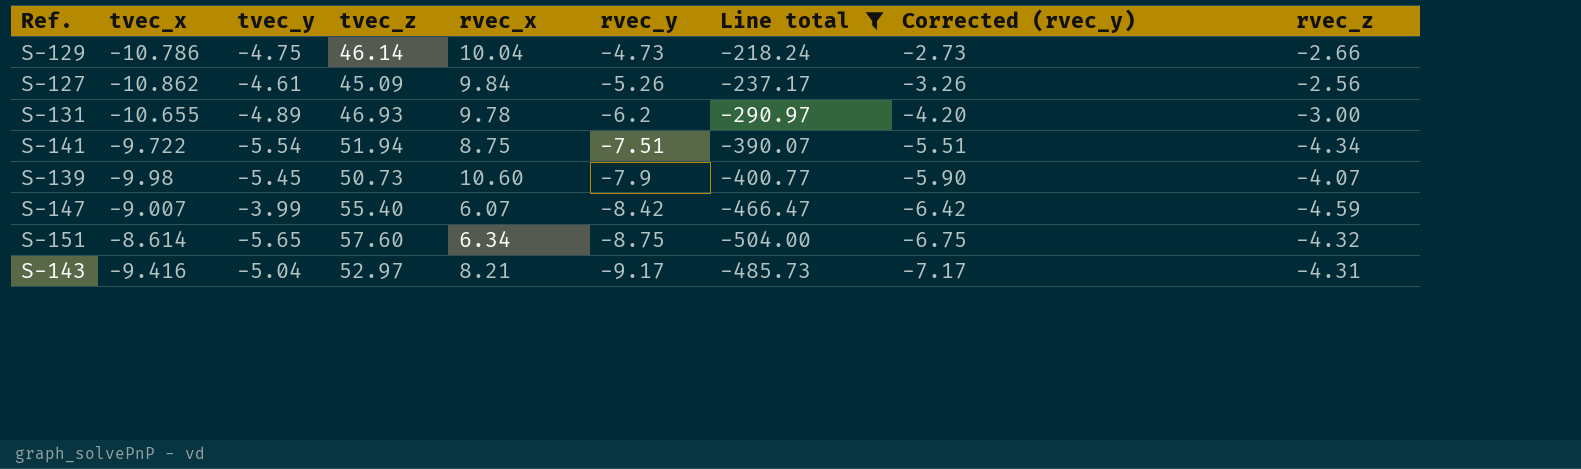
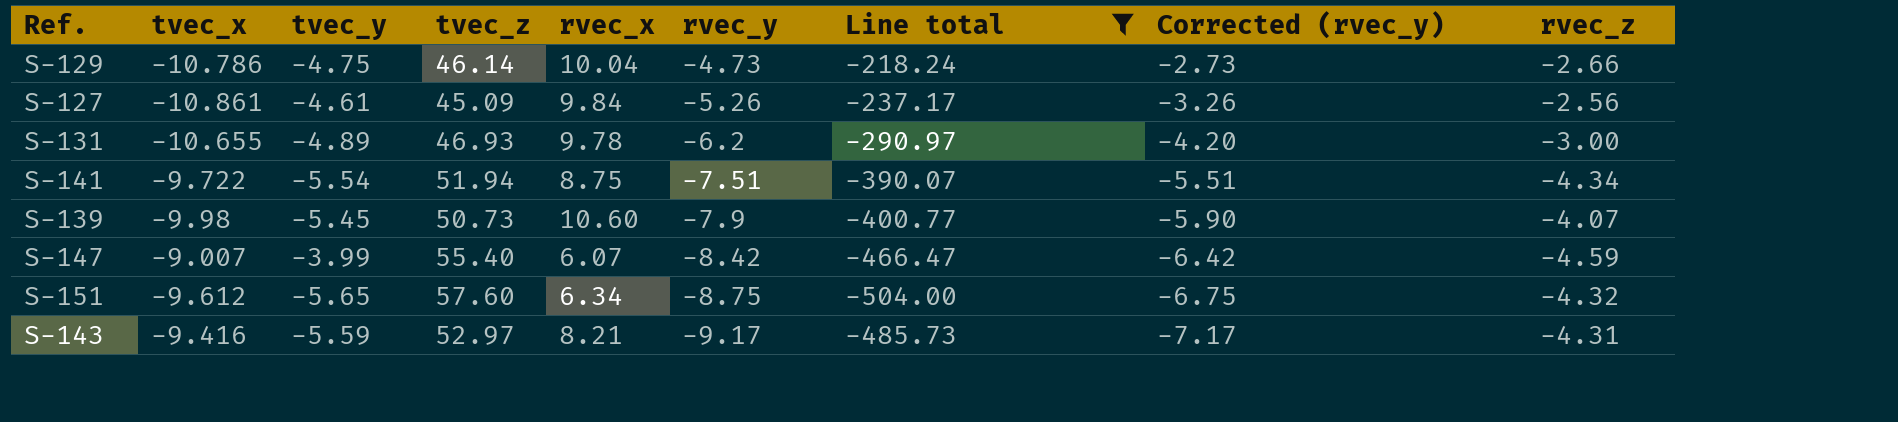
S-127 | tvec_x: -10.862 -> -10.861
S-151 | tvec_x: -8.614 -> -9.612
S-143 | tvec_y: -5.04 -> -5.59

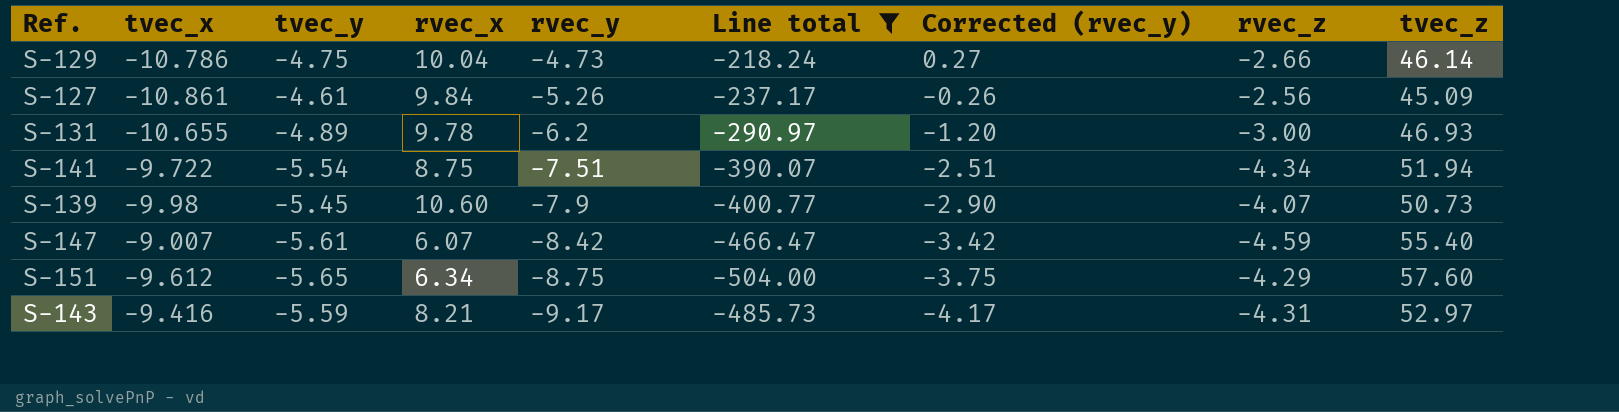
column Corrected (rvec_y) | formula: [rvec_y] + 2 -> [rvec_y] + 5
column tvec_z | position: 4 -> 9
S-147 | tvec_y: -3.99 -> -5.61
S-151 | rvec_z: -4.32 -> -4.29

